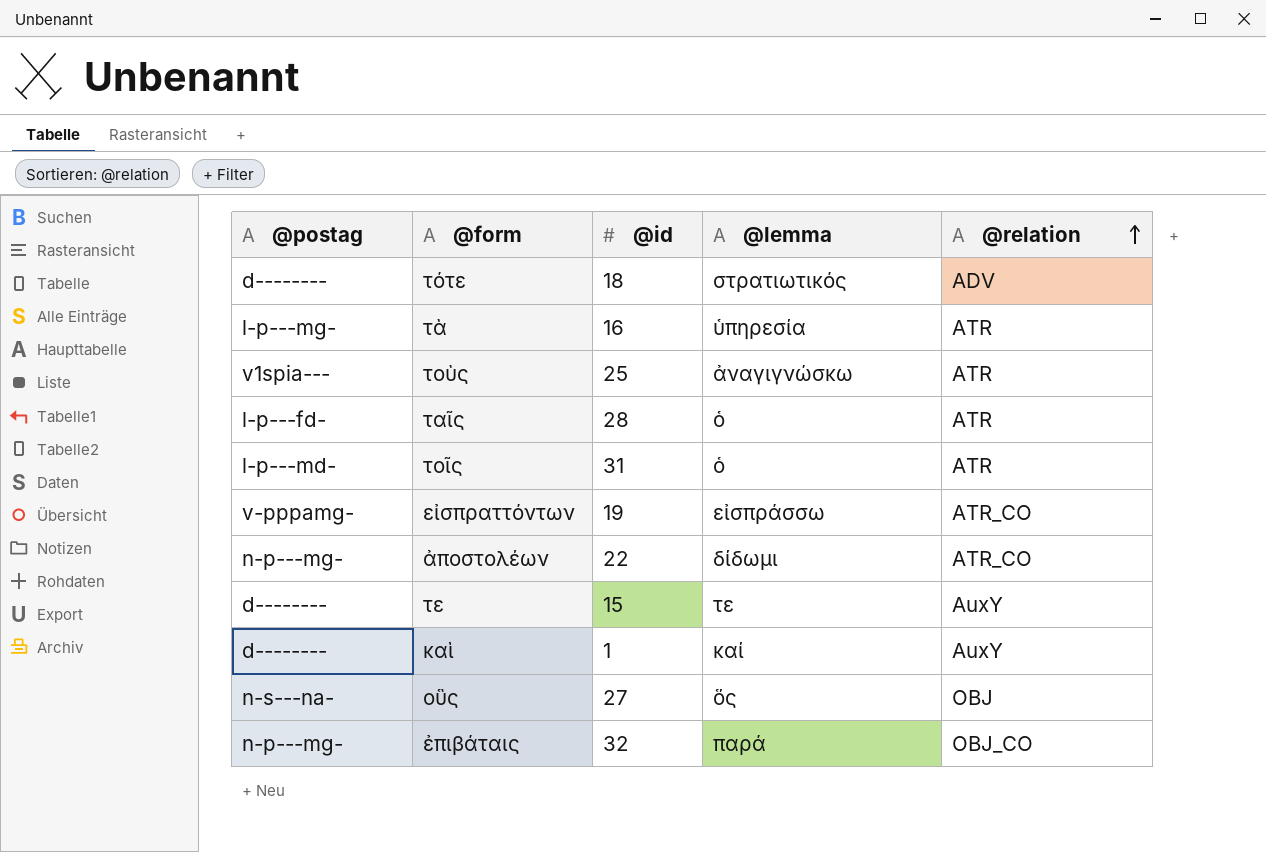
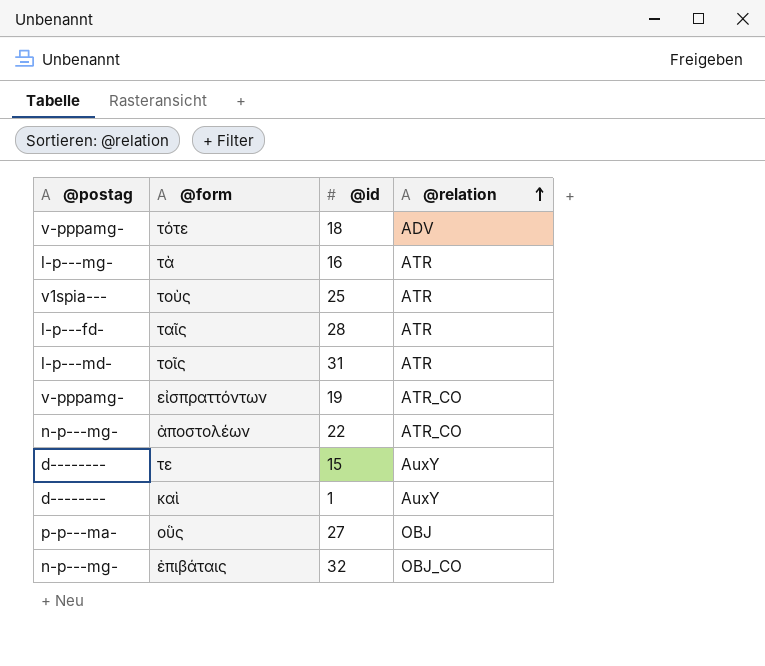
column @lemma | position: 4 -> none
τότε | @postag: d-------- -> v-pppamg-
οὓς | @postag: n-s---na- -> p-p---ma-

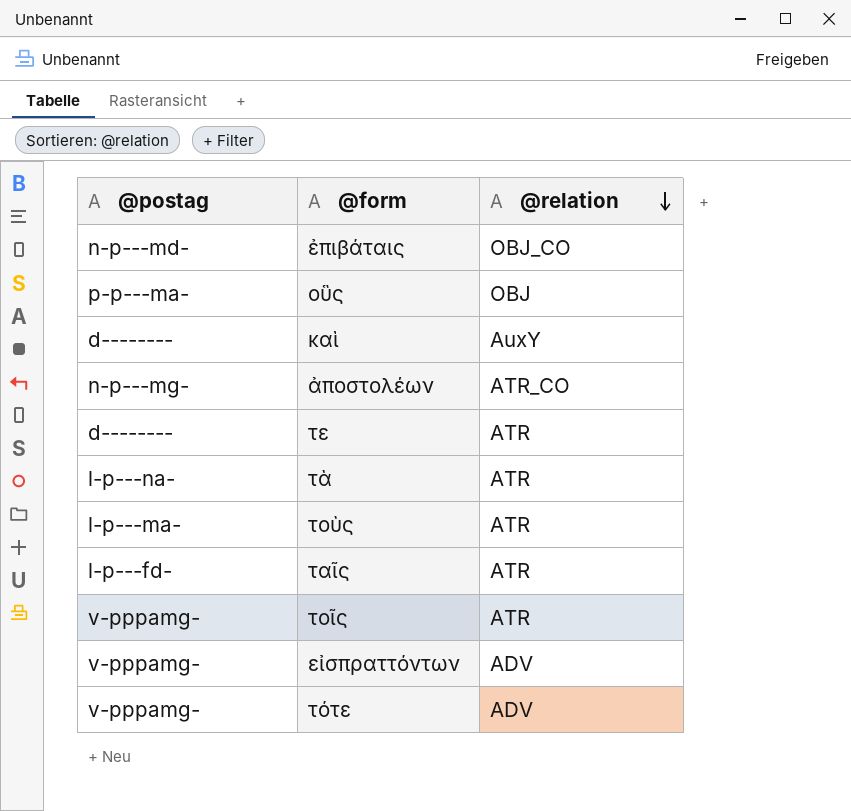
row order: @relation ascending -> @relation descending
column @id | position: 3 -> none
ἐπιβάταις | @postag: n-p---mg- -> n-p---md-
τε | @relation: AuxY -> ATR
τὰ | @postag: l-p---mg- -> l-p---na-
τοὺς | @postag: v1spia--- -> l-p---ma-
τοῖς | @postag: l-p---md- -> v-pppamg-
εἰσπραττόντων | @relation: ATR_CO -> ADV

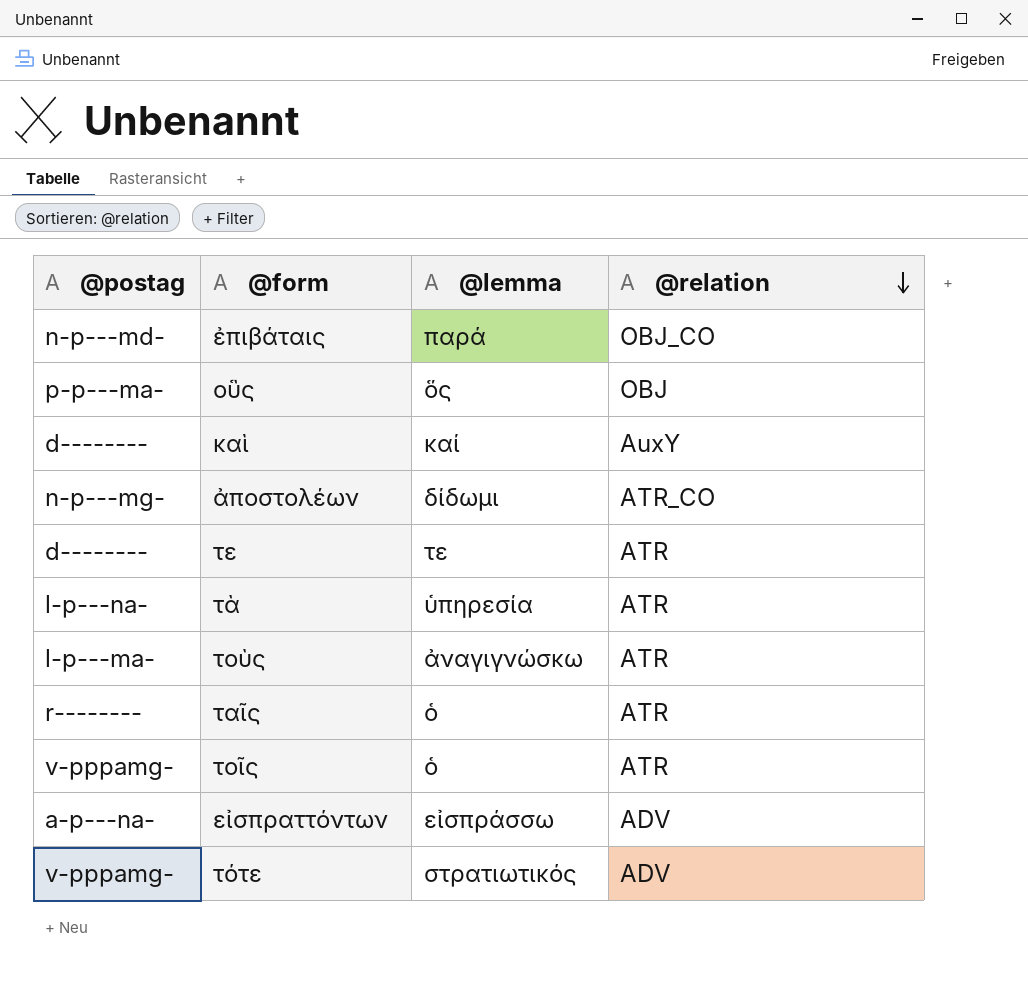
column @lemma | position: none -> 3
ταῖς | @postag: l-p---fd- -> r--------
εἰσπραττόντων | @postag: v-pppamg- -> a-p---na-

